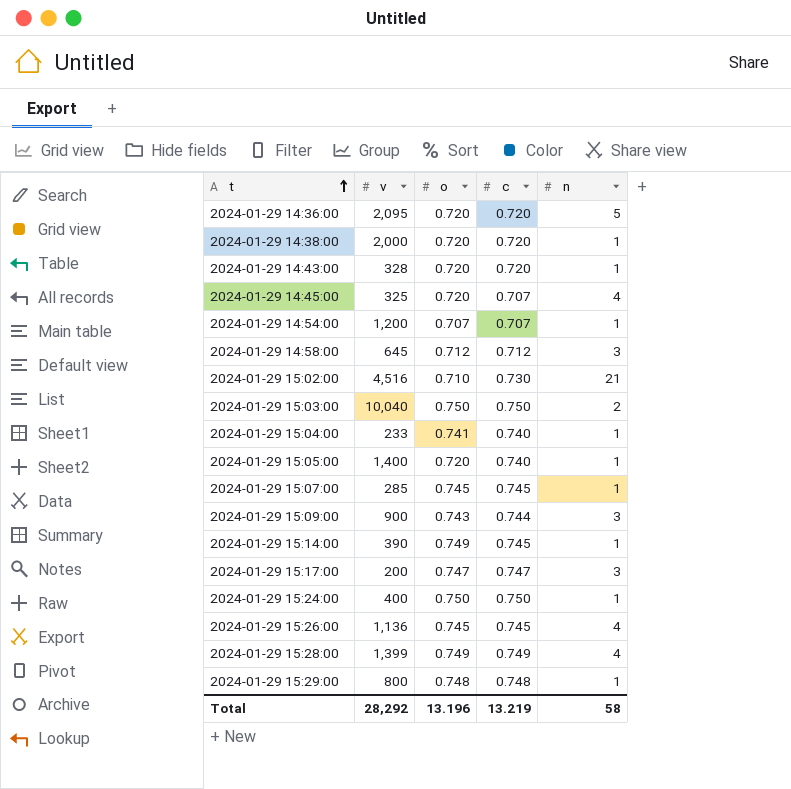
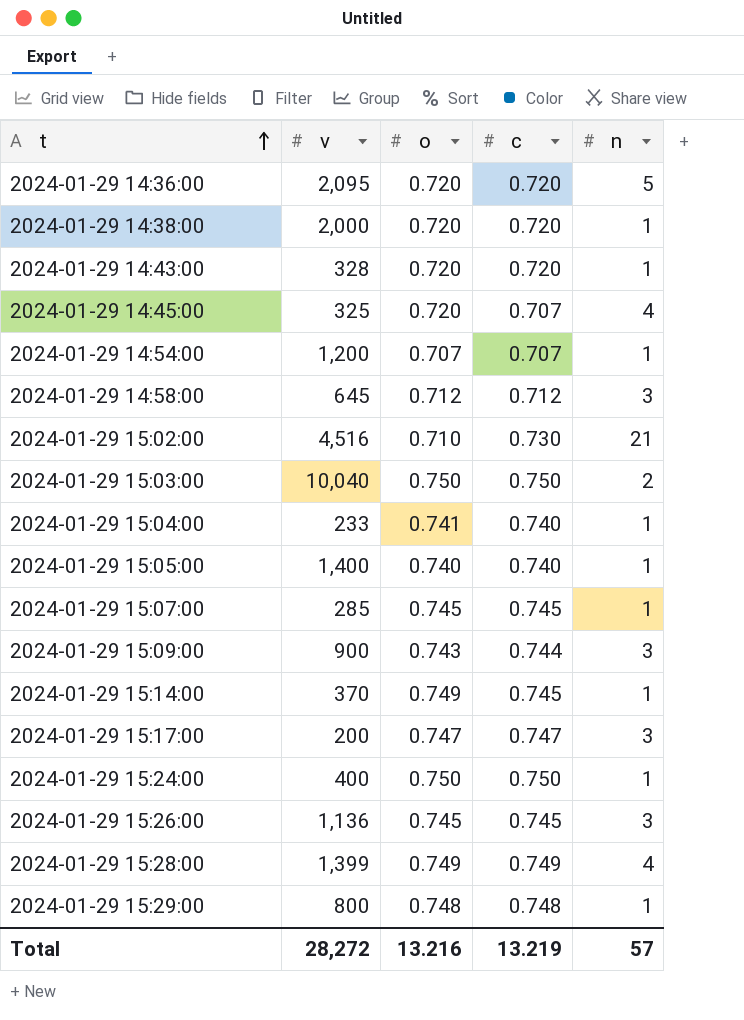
2024-01-29 15:05:00 | o: 0.720 -> 0.740
2024-01-29 15:14:00 | v: 390 -> 370
2024-01-29 15:26:00 | n: 4 -> 3
Total | v: 28,292 -> 28,272
Total | o: 13.196 -> 13.216
Total | n: 58 -> 57

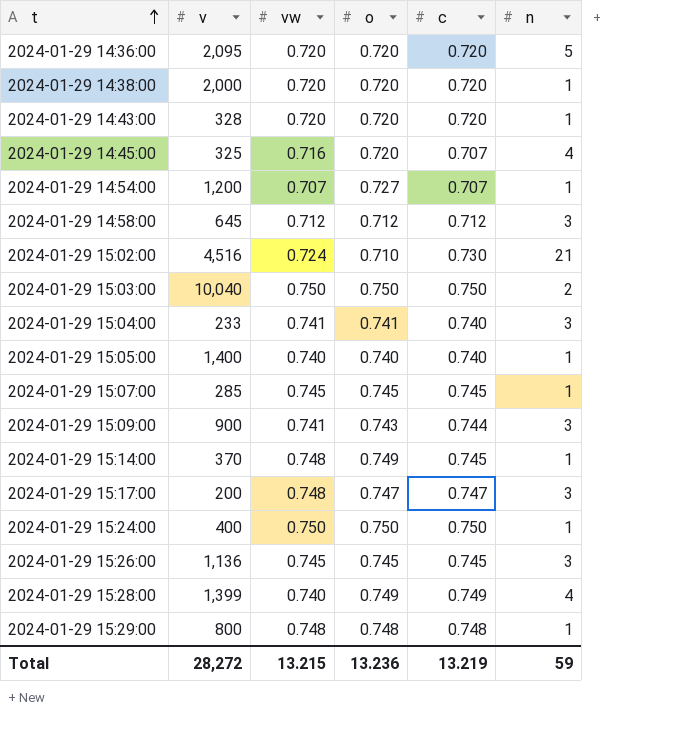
column vw | position: none -> 3
2024-01-29 14:54:00 | o: 0.707 -> 0.727
2024-01-29 15:04:00 | n: 1 -> 3
Total | o: 13.216 -> 13.236
Total | n: 57 -> 59

